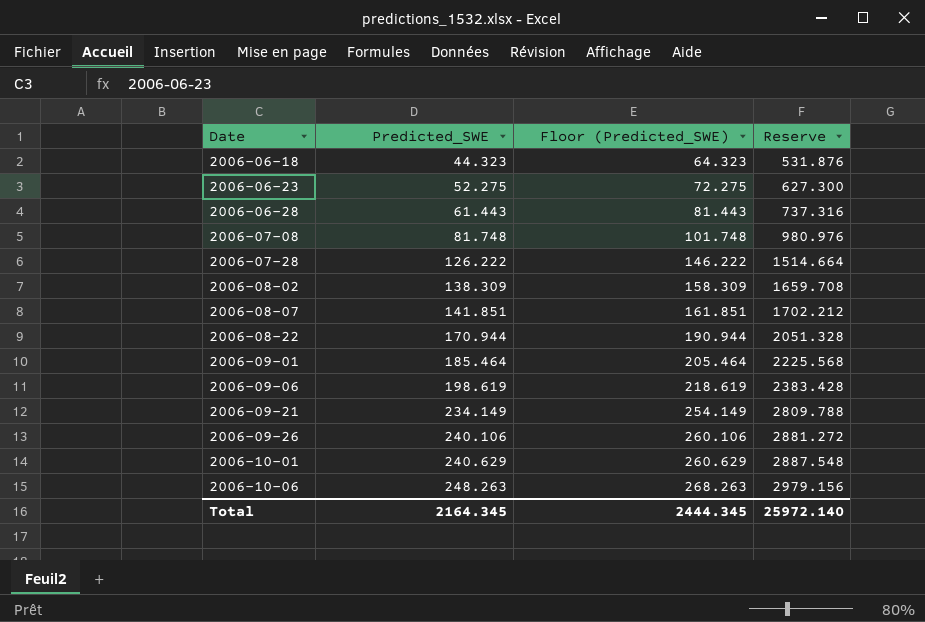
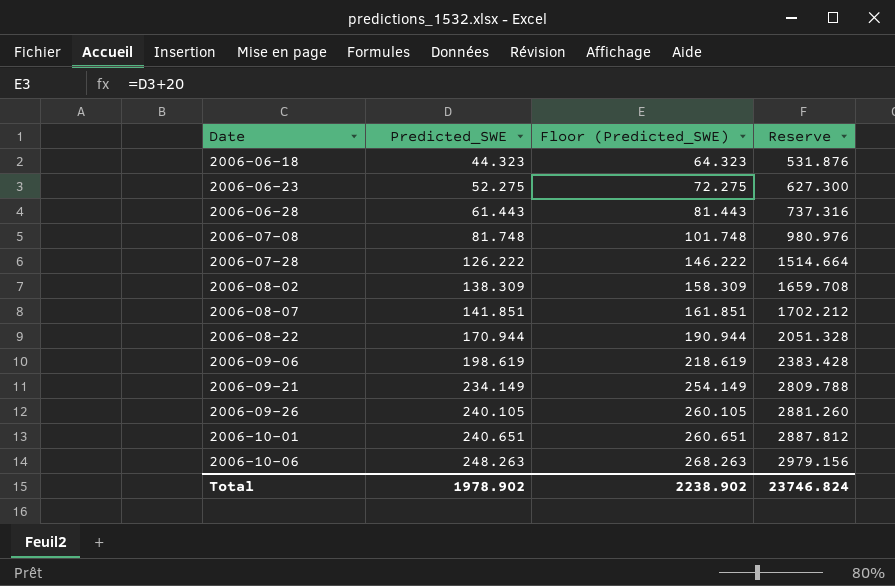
row 2006-09-01: 185.464 | 205.464 | 2225.568 -> none
2006-09-26 | Predicted_SWE: 240.106 -> 240.105
2006-09-26 | Floor (Predicted_SWE): 260.106 -> 260.105
2006-09-26 | Reserve: 2881.272 -> 2881.260
2006-10-01 | Predicted_SWE: 240.629 -> 240.651
2006-10-01 | Floor (Predicted_SWE): 260.629 -> 260.651
2006-10-01 | Reserve: 2887.548 -> 2887.812
Total | Predicted_SWE: 2164.345 -> 1978.902
Total | Floor (Predicted_SWE): 2444.345 -> 2238.902
Total | Reserve: 25972.140 -> 23746.824

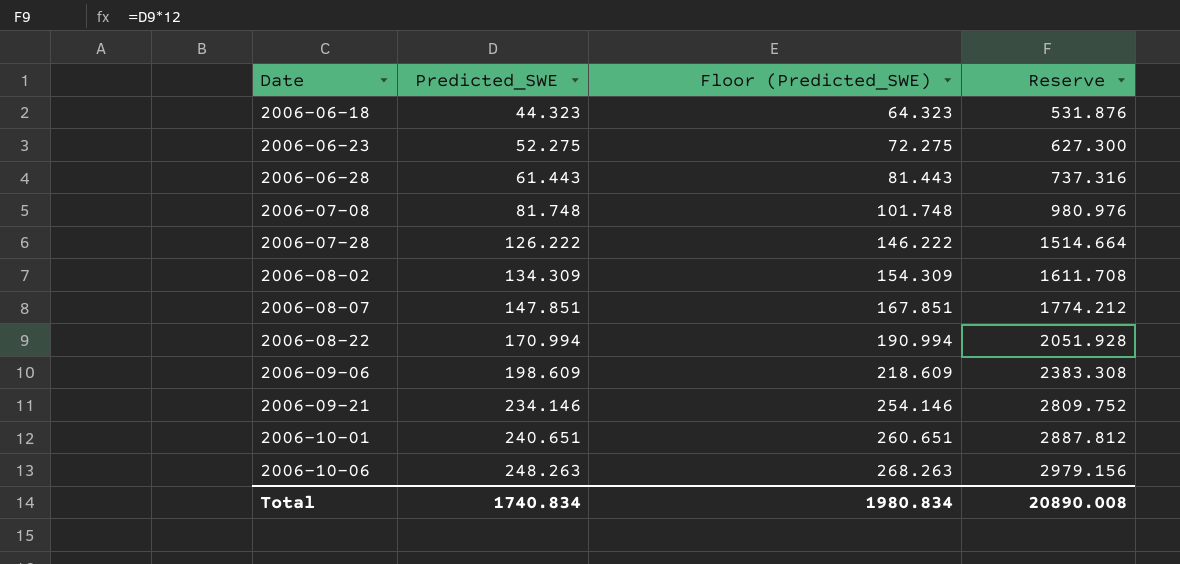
row 2006-09-26: 240.105 | 260.105 | 2881.260 -> none
2006-08-02 | Predicted_SWE: 138.309 -> 134.309
2006-08-02 | Floor (Predicted_SWE): 158.309 -> 154.309
2006-08-02 | Reserve: 1659.708 -> 1611.708
2006-08-07 | Predicted_SWE: 141.851 -> 147.851
2006-08-07 | Floor (Predicted_SWE): 161.851 -> 167.851
2006-08-07 | Reserve: 1702.212 -> 1774.212
2006-08-22 | Predicted_SWE: 170.944 -> 170.994
2006-08-22 | Floor (Predicted_SWE): 190.944 -> 190.994
2006-08-22 | Reserve: 2051.328 -> 2051.928
2006-09-06 | Predicted_SWE: 198.619 -> 198.609
2006-09-06 | Floor (Predicted_SWE): 218.619 -> 218.609
2006-09-06 | Reserve: 2383.428 -> 2383.308
2006-09-21 | Predicted_SWE: 234.149 -> 234.146
2006-09-21 | Floor (Predicted_SWE): 254.149 -> 254.146
2006-09-21 | Reserve: 2809.788 -> 2809.752
Total | Predicted_SWE: 1978.902 -> 1740.834
Total | Floor (Predicted_SWE): 2238.902 -> 1980.834
Total | Reserve: 23746.824 -> 20890.008

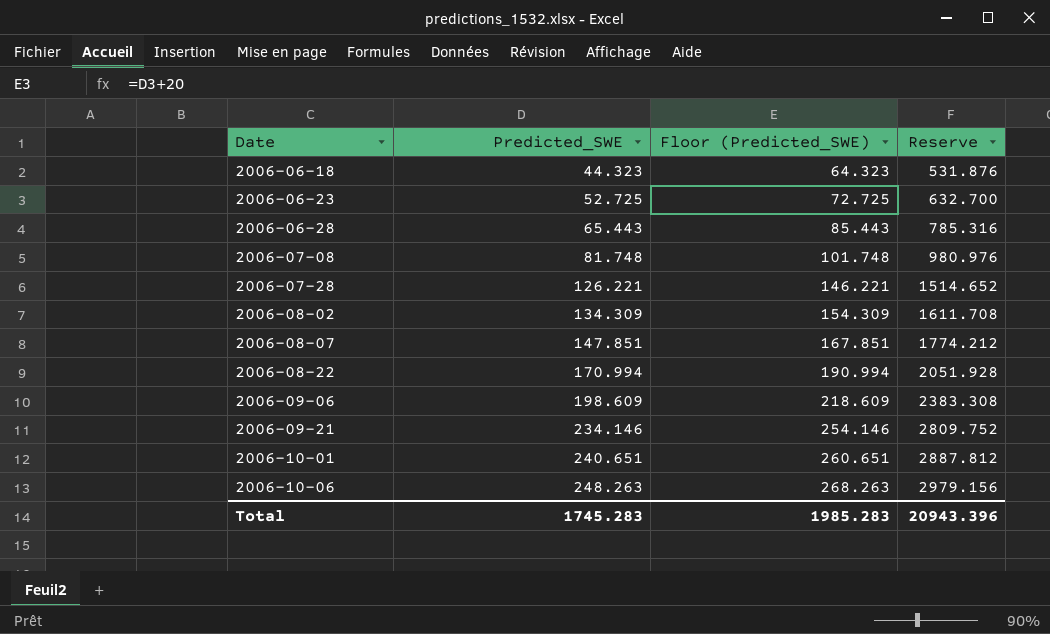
2006-06-23 | Predicted_SWE: 52.275 -> 52.725
2006-06-23 | Floor (Predicted_SWE): 72.275 -> 72.725
2006-06-23 | Reserve: 627.300 -> 632.700
2006-06-28 | Predicted_SWE: 61.443 -> 65.443
2006-06-28 | Floor (Predicted_SWE): 81.443 -> 85.443
2006-06-28 | Reserve: 737.316 -> 785.316
2006-07-28 | Predicted_SWE: 126.222 -> 126.221
2006-07-28 | Floor (Predicted_SWE): 146.222 -> 146.221
2006-07-28 | Reserve: 1514.664 -> 1514.652
Total | Predicted_SWE: 1740.834 -> 1745.283
Total | Floor (Predicted_SWE): 1980.834 -> 1985.283
Total | Reserve: 20890.008 -> 20943.396

